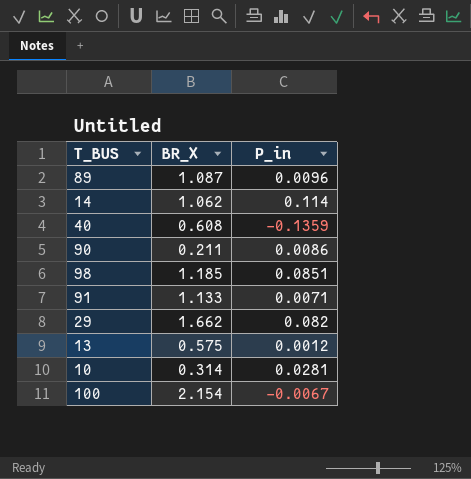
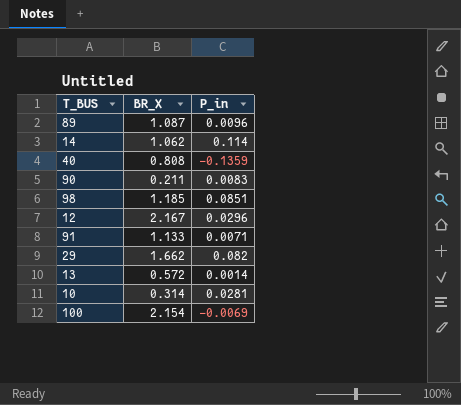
40 | BR_X: 0.608 -> 0.808
90 | P_in: 0.0086 -> 0.0083
row 12: none -> 2.167 | 0.0296
13 | BR_X: 0.575 -> 0.572
13 | P_in: 0.0012 -> 0.0014
100 | P_in: -0.0067 -> -0.0069

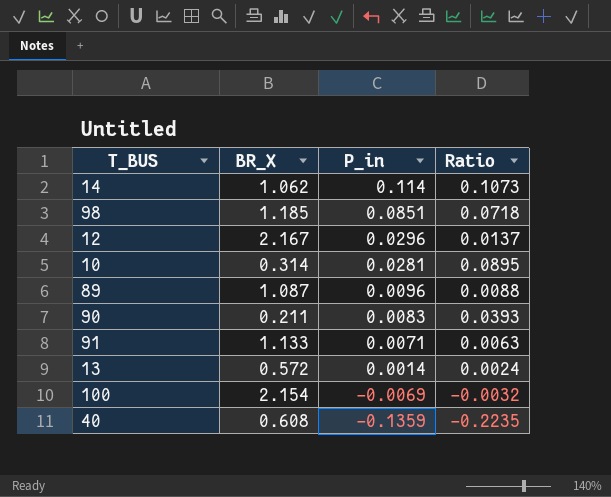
row order: none -> P_in descending
column Ratio | formula: none -> [P_in] / [BR_X]
row 29: 1.662 | 0.082 -> none
40 | BR_X: 0.808 -> 0.608

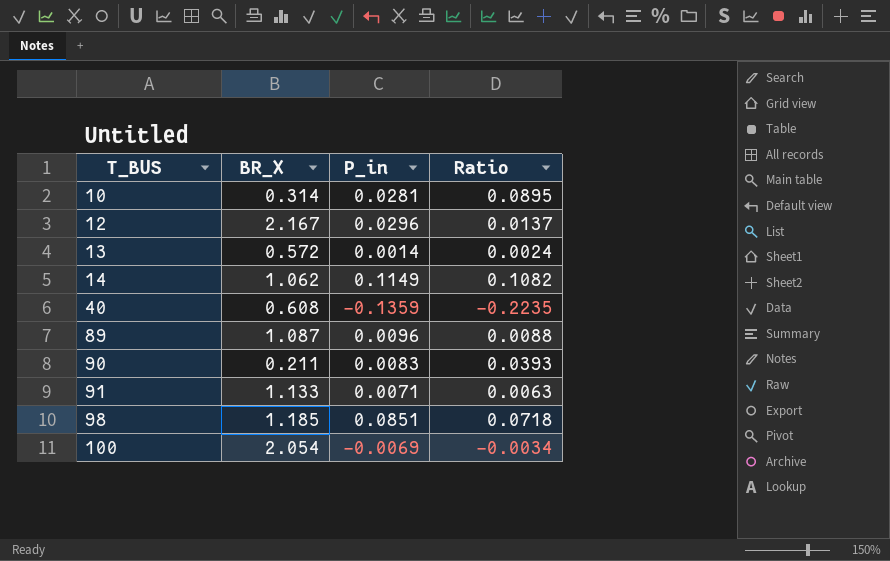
row order: P_in descending -> T_BUS ascending
14 | P_in: 0.114 -> 0.1149
14 | Ratio: 0.1073 -> 0.1082
100 | BR_X: 2.154 -> 2.054
100 | Ratio: -0.0032 -> -0.0034

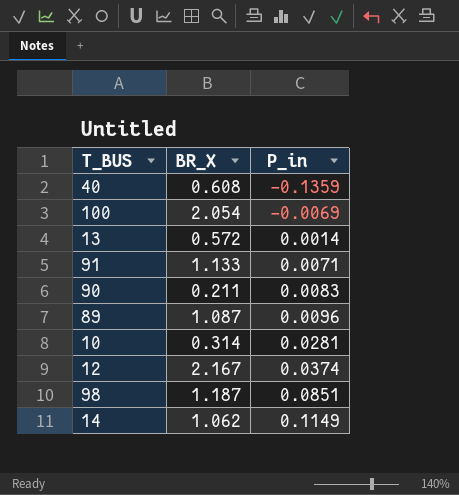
row order: T_BUS ascending -> P_in ascending
column Ratio | formula: [P_in] / [BR_X] -> none
12 | P_in: 0.0296 -> 0.0374
98 | BR_X: 1.185 -> 1.187

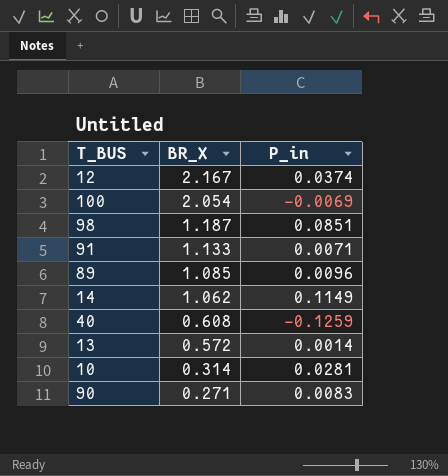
row order: P_in ascending -> BR_X descending
89 | BR_X: 1.087 -> 1.085
40 | P_in: -0.1359 -> -0.1259
90 | BR_X: 0.211 -> 0.271

